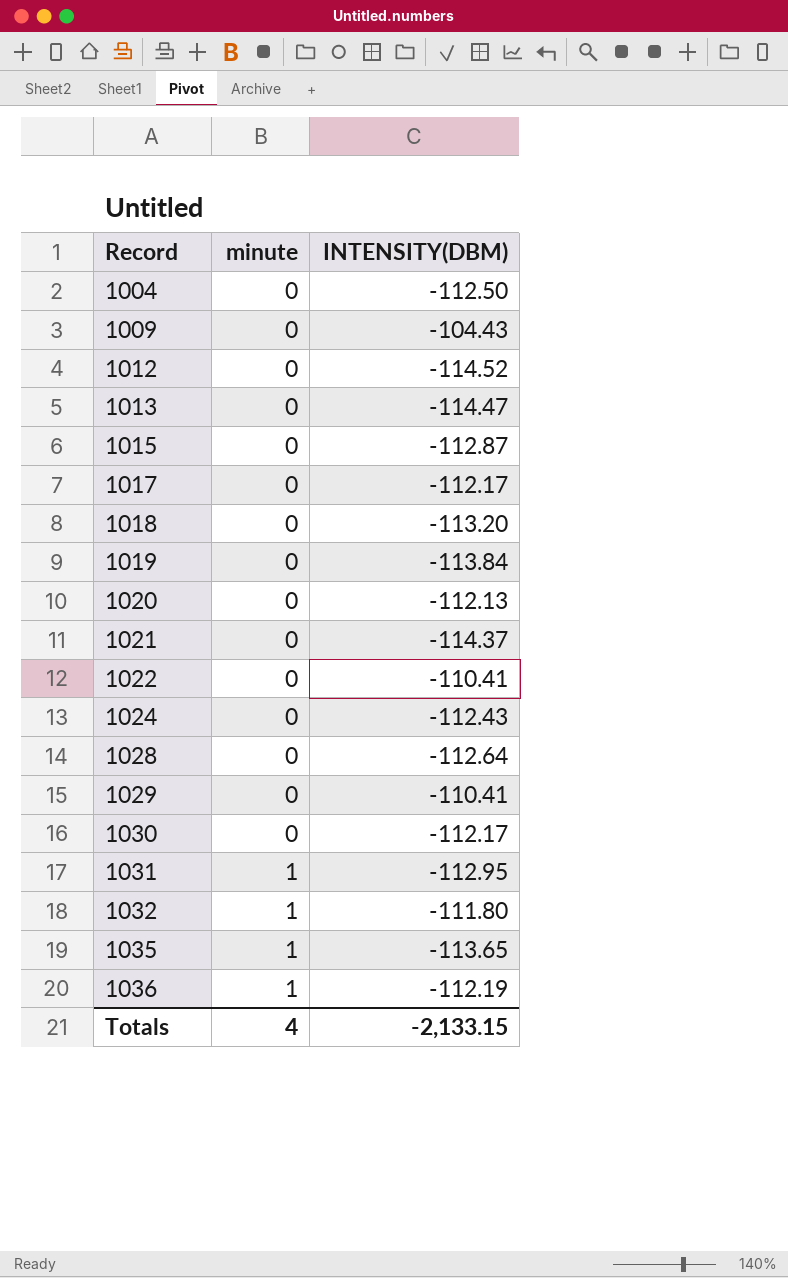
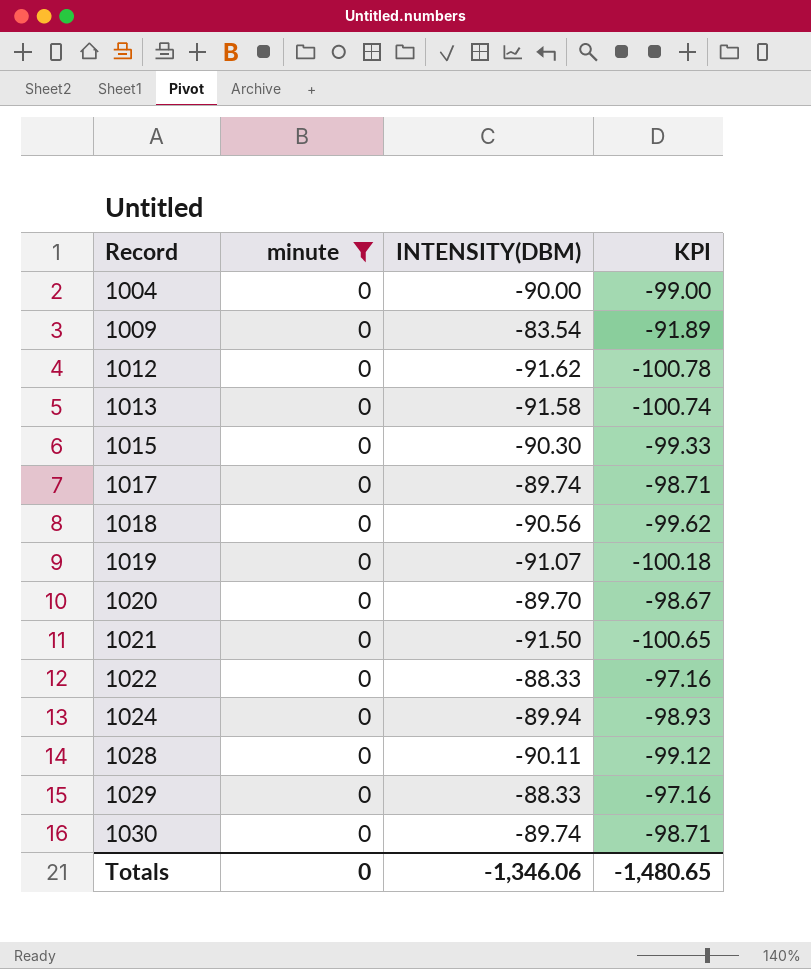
filter: none -> minute = 0
column KPI | formula: none -> [INTENSITY(DBM)] * 1.1
1004 | INTENSITY(DBM): -112.50 -> -90.00
1009 | INTENSITY(DBM): -104.43 -> -83.54
1012 | INTENSITY(DBM): -114.52 -> -91.62
1013 | INTENSITY(DBM): -114.47 -> -91.58
1015 | INTENSITY(DBM): -112.87 -> -90.30
1017 | INTENSITY(DBM): -112.17 -> -89.74
1018 | INTENSITY(DBM): -113.20 -> -90.56
1019 | INTENSITY(DBM): -113.84 -> -91.07
1020 | INTENSITY(DBM): -112.13 -> -89.70
1021 | INTENSITY(DBM): -114.37 -> -91.50
1022 | INTENSITY(DBM): -110.41 -> -88.33
1024 | INTENSITY(DBM): -112.43 -> -89.94
1028 | INTENSITY(DBM): -112.64 -> -90.11
1029 | INTENSITY(DBM): -110.41 -> -88.33
1030 | INTENSITY(DBM): -112.17 -> -89.74
Totals | minute: 4 -> 0
Totals | INTENSITY(DBM): -2,133.15 -> -1,346.06

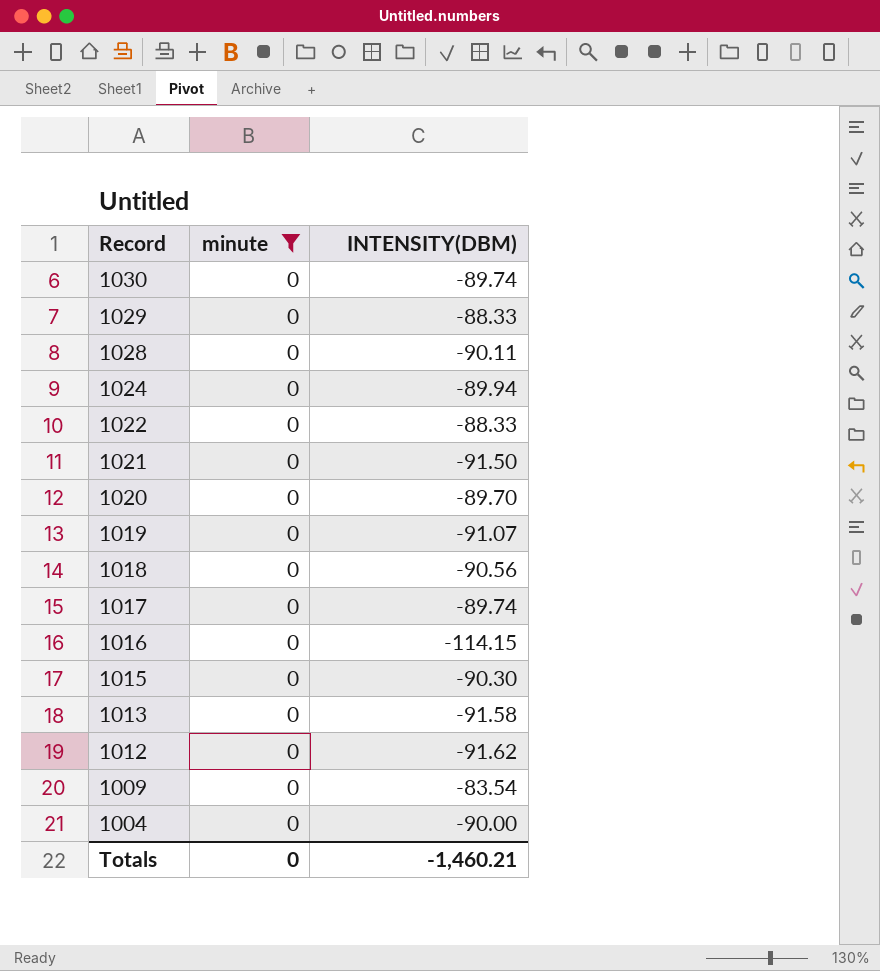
row order: Record ascending -> Record descending
column KPI | formula: [INTENSITY(DBM)] * 1.1 -> none
row 1016: none -> 0 | -114.15
Totals | INTENSITY(DBM): -1,346.06 -> -1,460.21

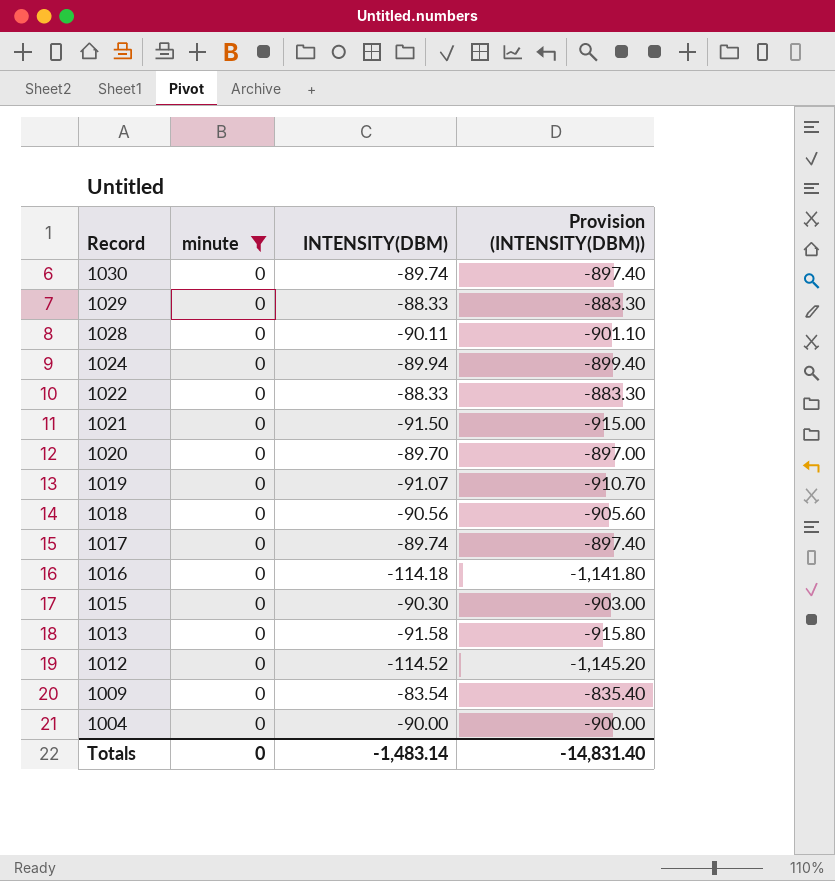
column Provision (INTENSITY(DBM)) | formula: none -> [INTENSITY(DBM)] * 10
1016 | INTENSITY(DBM): -114.15 -> -114.18
1012 | INTENSITY(DBM): -91.62 -> -114.52
Totals | INTENSITY(DBM): -1,460.21 -> -1,483.14

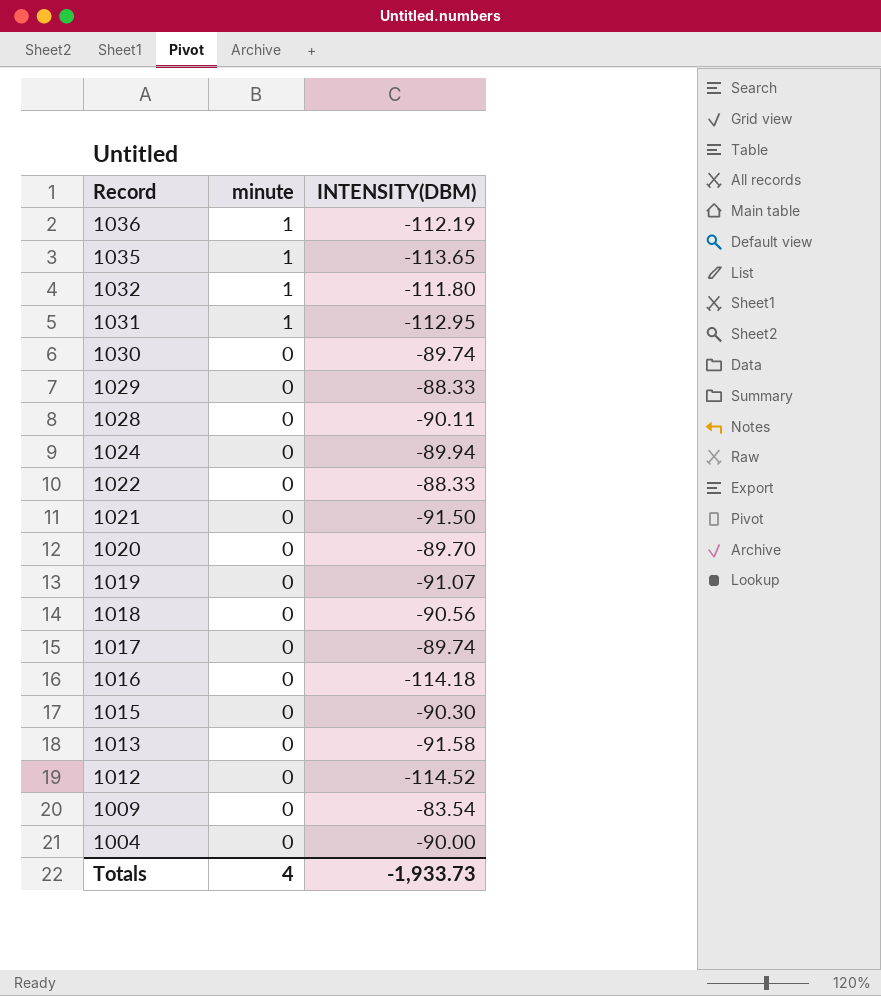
filter: minute = 0 -> none
column Provision (INTENSITY(DBM)) | formula: [INTENSITY(DBM)] * 10 -> none
Totals | minute: 0 -> 4
Totals | INTENSITY(DBM): -1,483.14 -> -1,933.73

